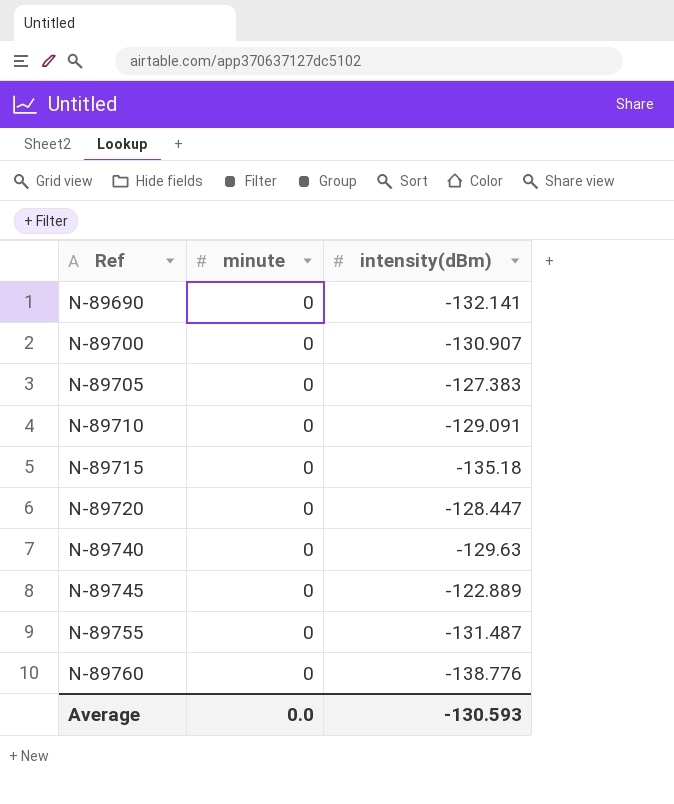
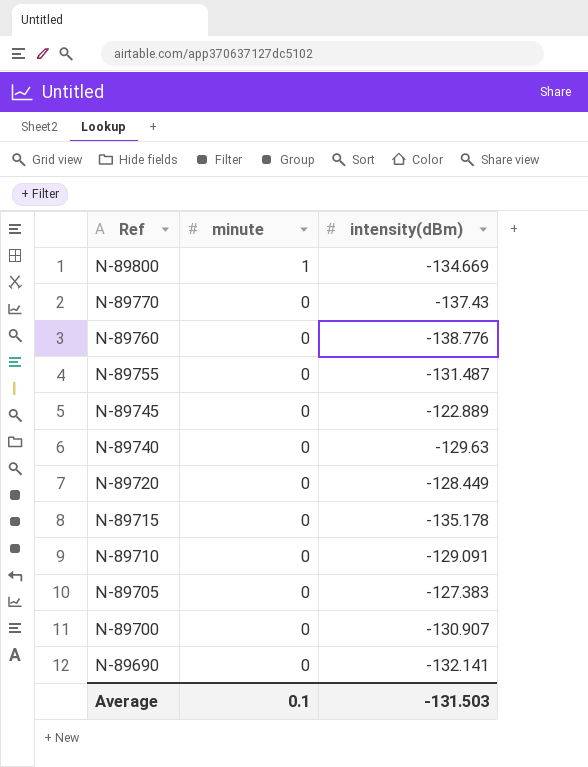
row order: Ref ascending -> Ref descending
row N-89800: none -> 1 | -134.669
row N-89770: none -> 0 | -137.43
N-89720 | intensity(dBm): -128.447 -> -128.449
N-89715 | intensity(dBm): -135.18 -> -135.178
Average | minute: 0.0 -> 0.1
Average | intensity(dBm): -130.593 -> -131.503

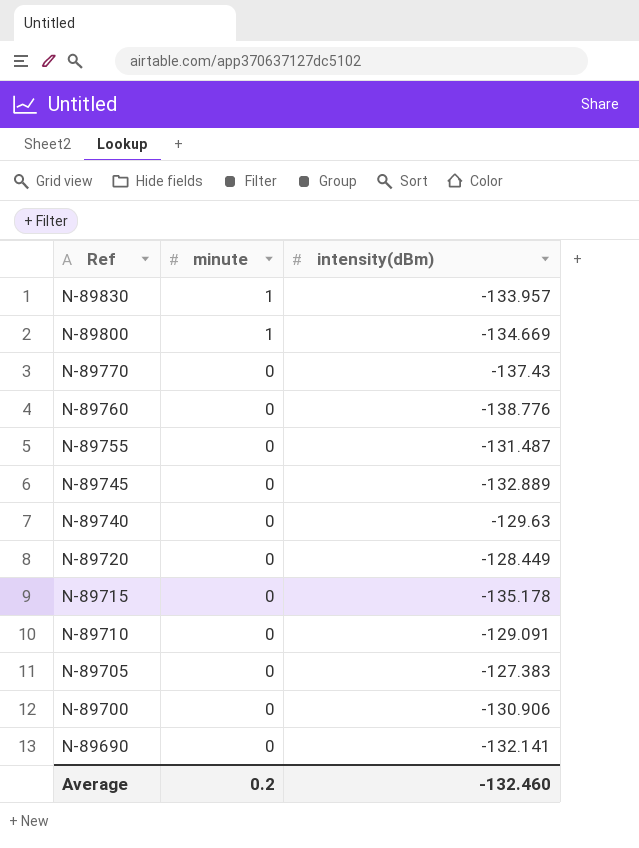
row N-89830: none -> 1 | -133.957
N-89745 | intensity(dBm): -122.889 -> -132.889
N-89700 | intensity(dBm): -130.907 -> -130.906
Average | minute: 0.1 -> 0.2
Average | intensity(dBm): -131.503 -> -132.460

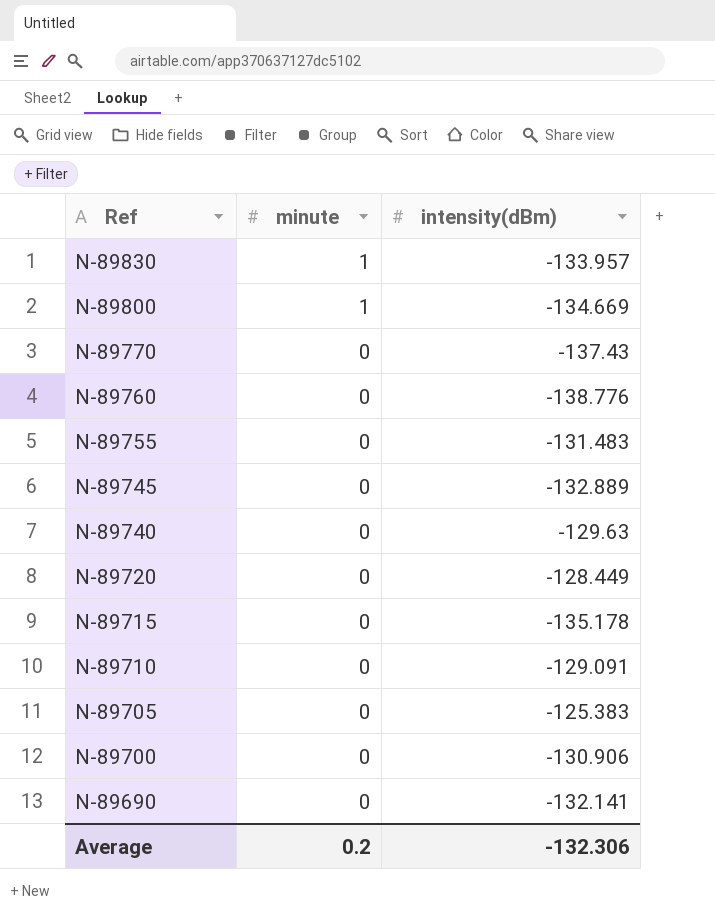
N-89755 | intensity(dBm): -131.487 -> -131.483
N-89705 | intensity(dBm): -127.383 -> -125.383
Average | intensity(dBm): -132.460 -> -132.306

